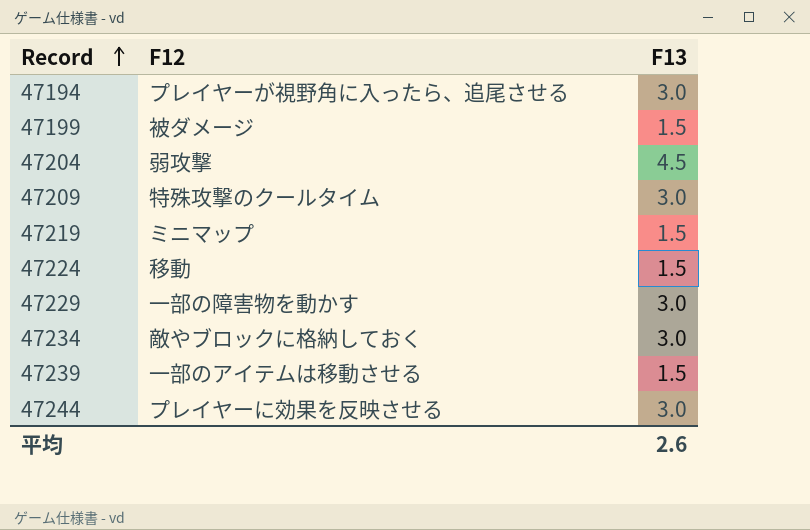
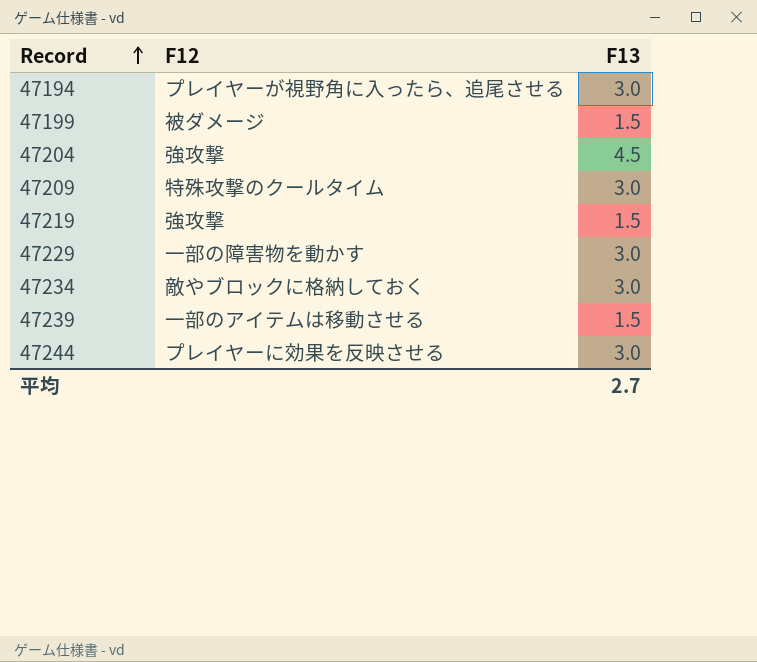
row 47224: 移動 | 1.5 -> none
47204 | F12: 弱攻撃 -> 強攻撃
47219 | F12: ミニマップ -> 強攻撃
平均 | F13: 2.6 -> 2.7

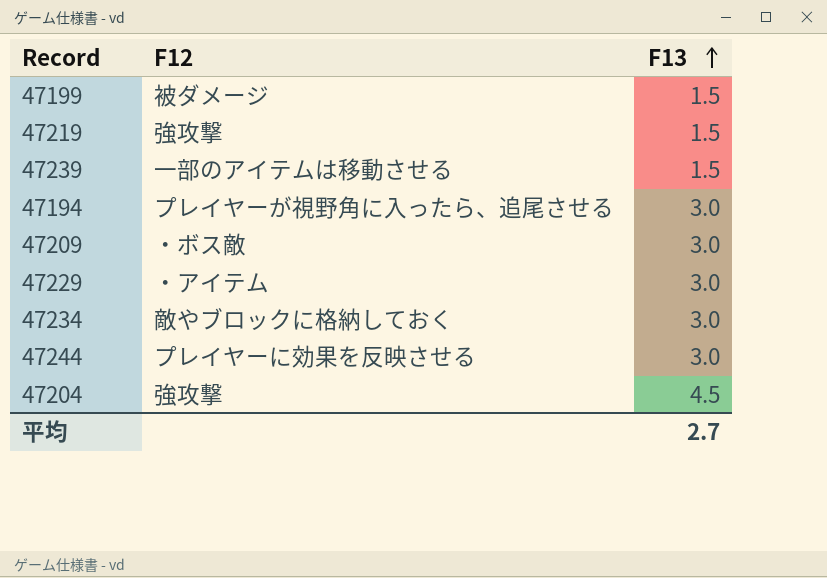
row order: Record ascending -> F13 ascending
47209 | F12: 特殊攻撃のクールタイム -> ・ボス敵
47229 | F12: 一部の障害物を動かす -> ・アイテム

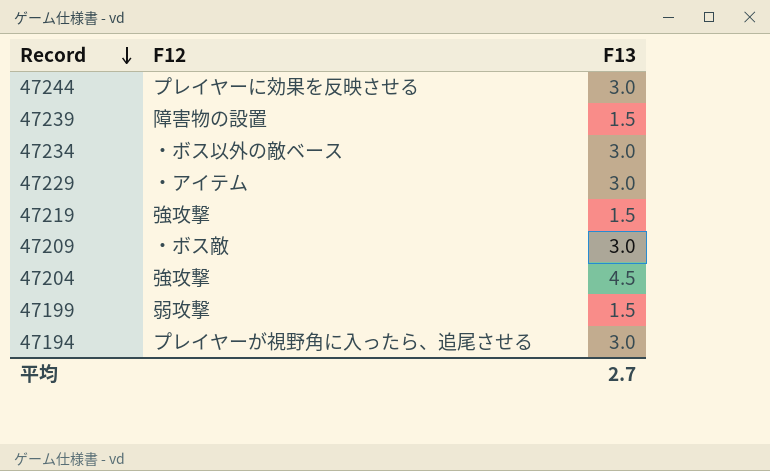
row order: F13 ascending -> Record descending
47239 | F12: 一部のアイテムは移動させる -> 障害物の設置
47234 | F12: 敵やブロックに格納しておく -> ・ボス以外の敵ベース
47199 | F12: 被ダメージ -> 弱攻撃

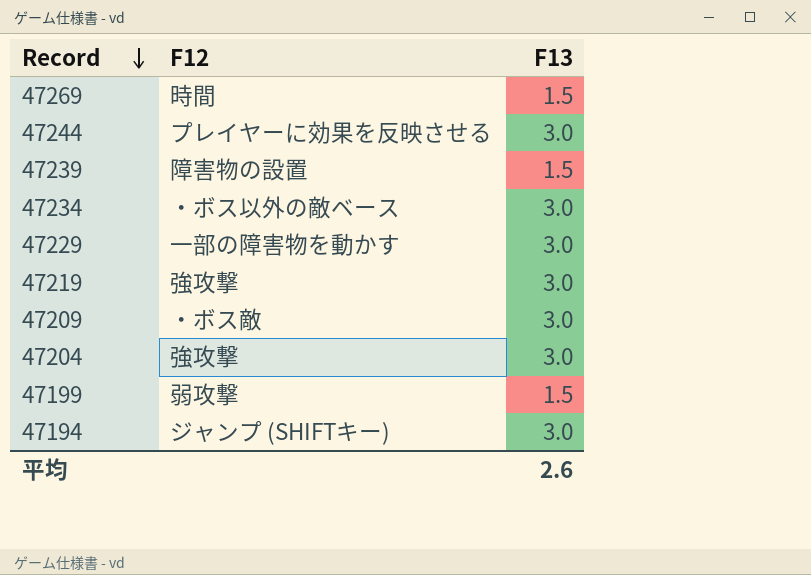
row 47269: none -> 時間 | 1.5
47229 | F12: ・アイテム -> 一部の障害物を動かす
47219 | F13: 1.5 -> 3.0
47204 | F13: 4.5 -> 3.0
47194 | F12: プレイヤーが視野角に入ったら、追尾させる -> ジャンプ (SHIFTキー)
平均 | F13: 2.7 -> 2.6

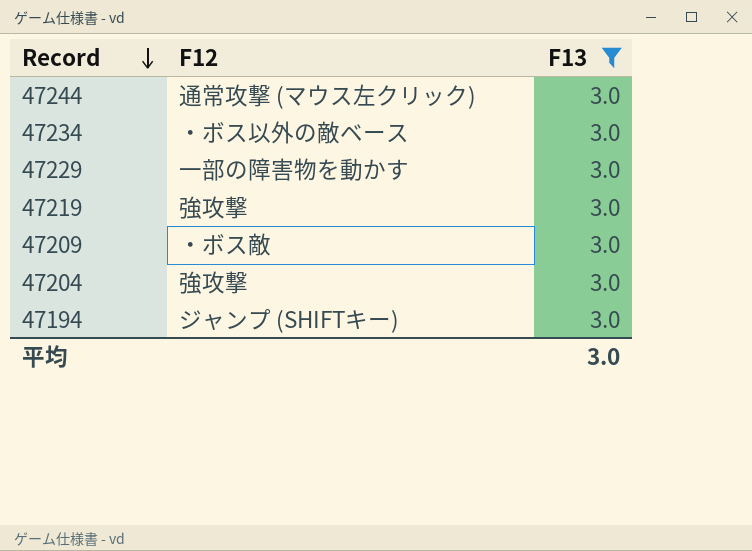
filter: none -> F13 = 3.0
47244 | F12: プレイヤーに効果を反映させる -> 通常攻撃 (マウス左クリック)
平均 | F13: 2.6 -> 3.0

